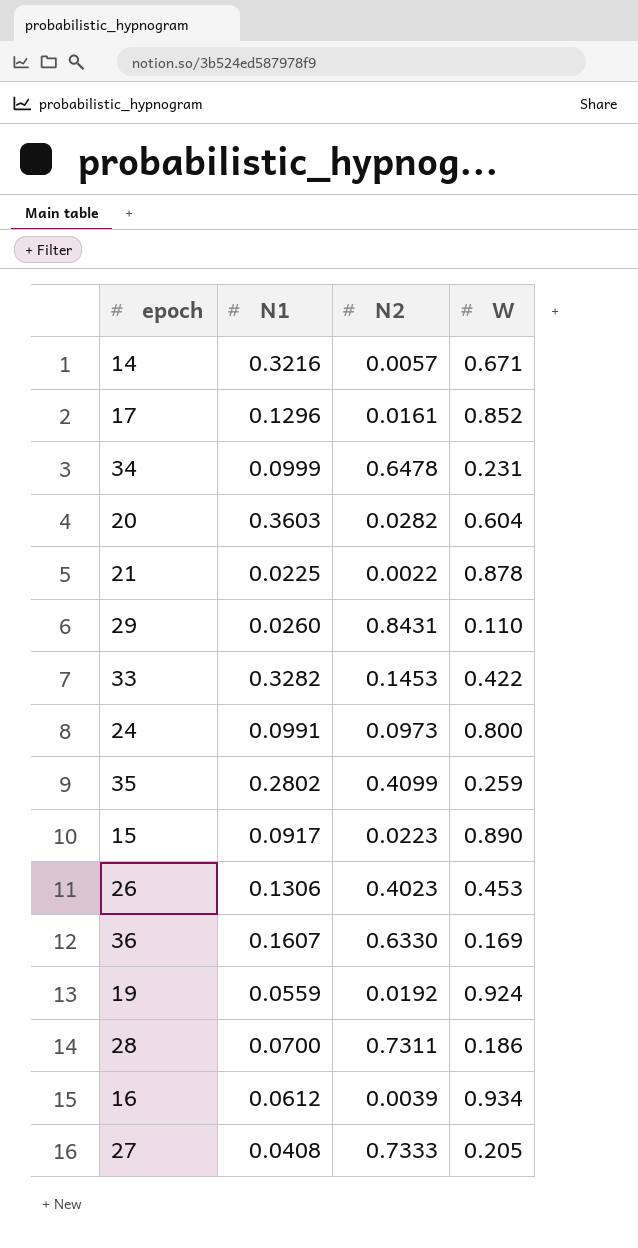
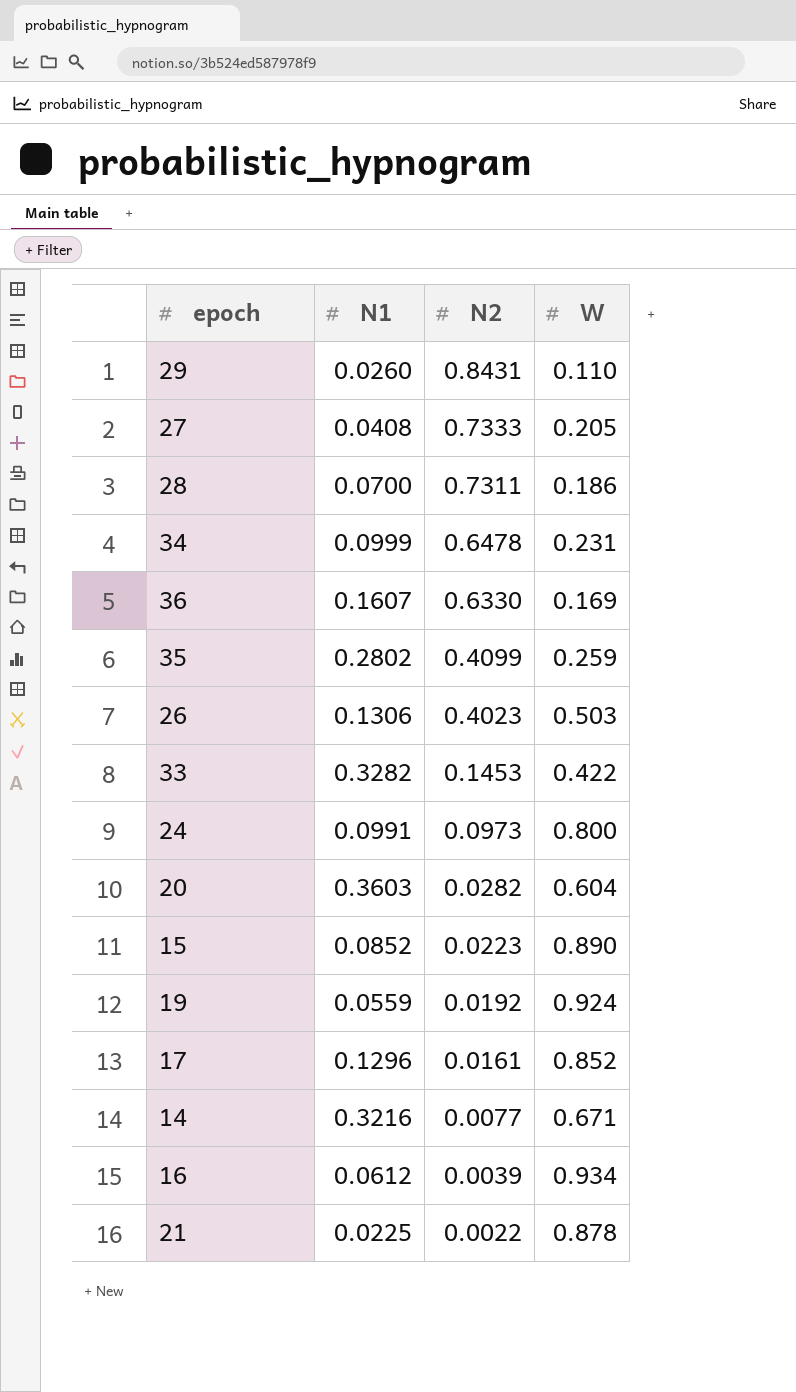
row order: none -> N2 descending
26 | W: 0.453 -> 0.503
15 | N1: 0.0917 -> 0.0852
14 | N2: 0.0057 -> 0.0077

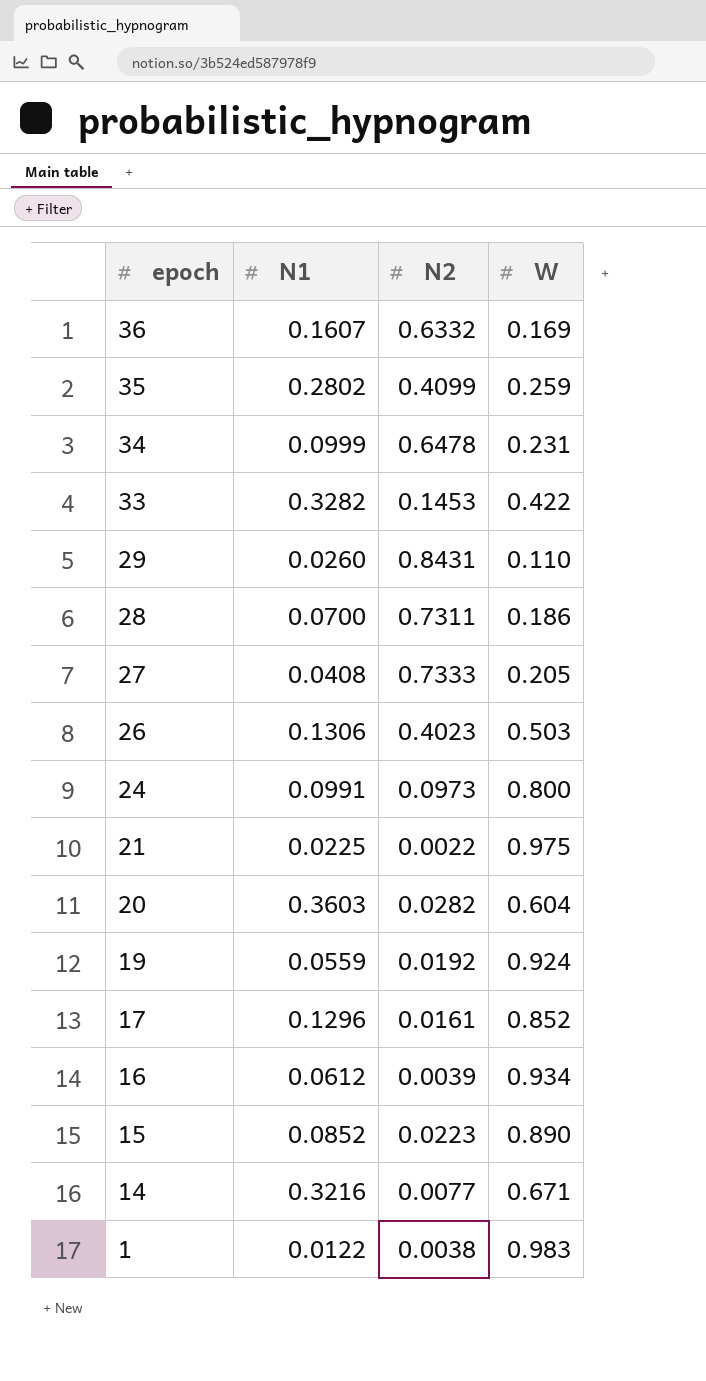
row order: N2 descending -> epoch descending
36 | N2: 0.6330 -> 0.6332
21 | W: 0.878 -> 0.975
row 1: none -> 0.0122 | 0.0038 | 0.983

